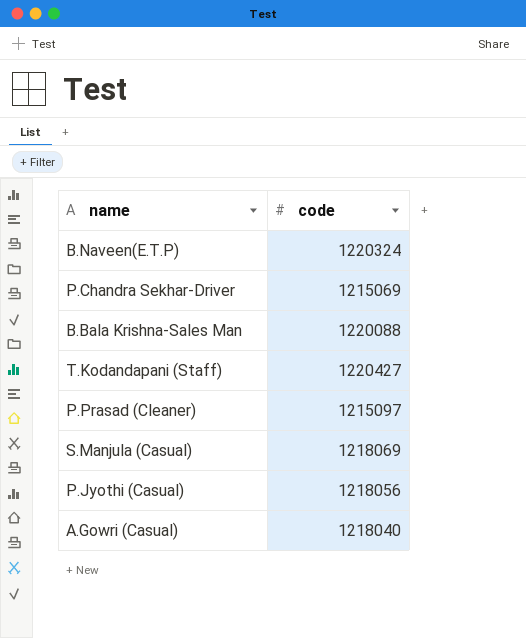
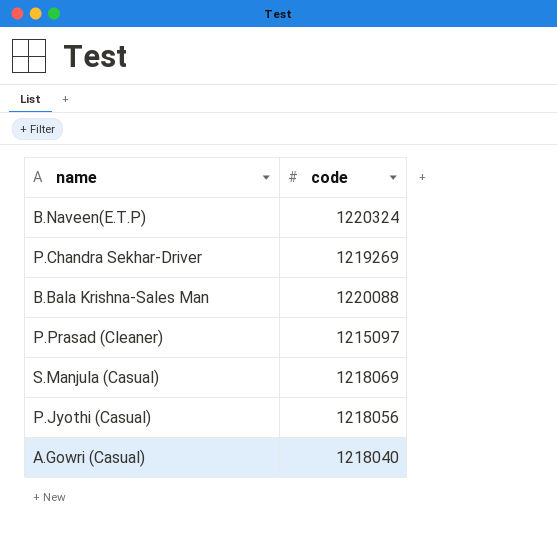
row T.Kodandapani (Staff): 1220427 -> none
P.Chandra Sekhar-Driver | code: 1215069 -> 1219269

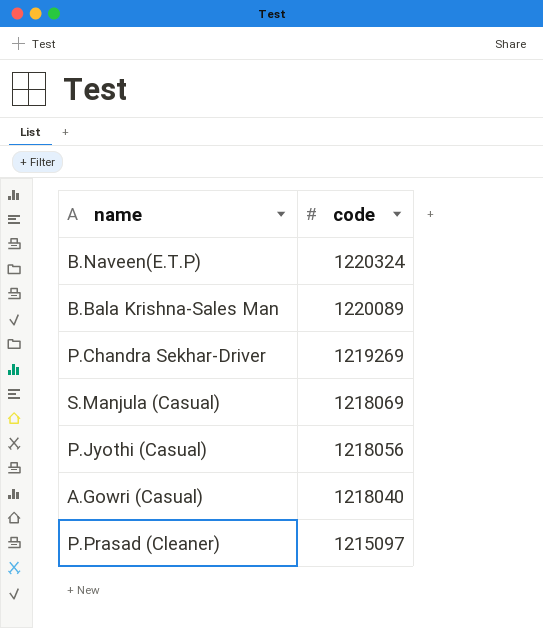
row order: none -> code descending
B.Bala Krishna-Sales Man | code: 1220088 -> 1220089

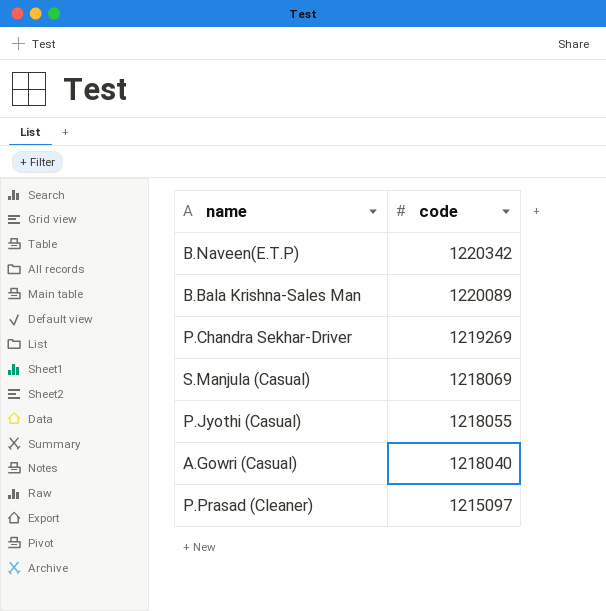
B.Naveen(E.T.P) | code: 1220324 -> 1220342
P.Jyothi (Casual) | code: 1218056 -> 1218055

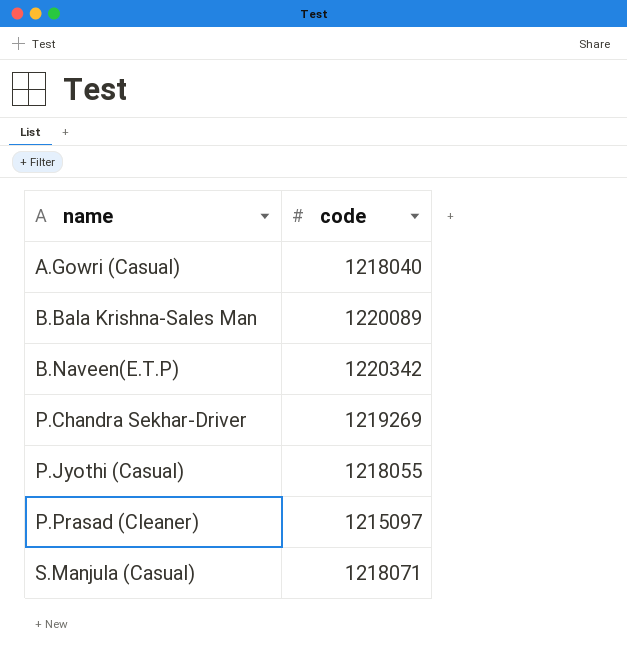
row order: code descending -> name ascending
S.Manjula (Casual) | code: 1218069 -> 1218071

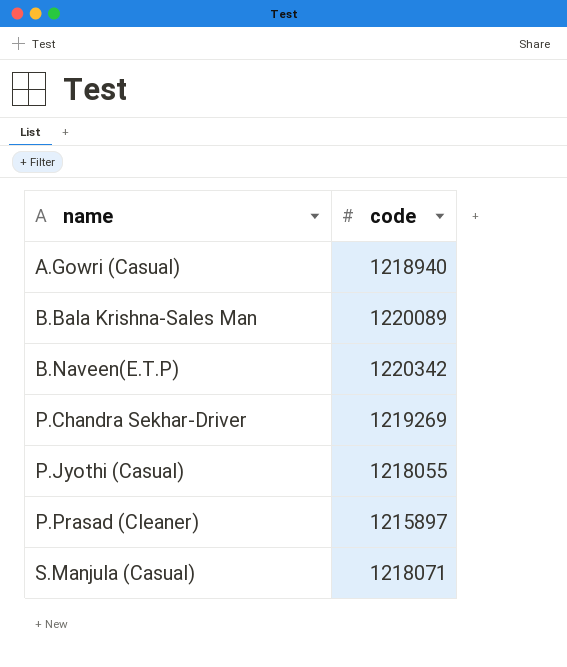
A.Gowri (Casual) | code: 1218040 -> 1218940
P.Prasad (Cleaner) | code: 1215097 -> 1215897

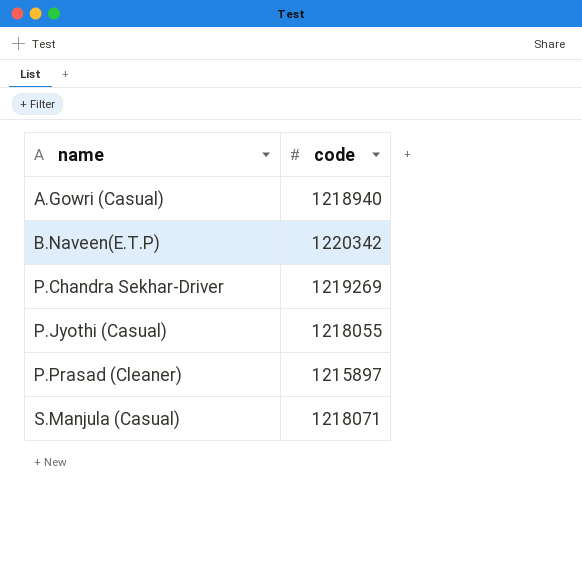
row B.Bala Krishna-Sales Man: 1220089 -> none

